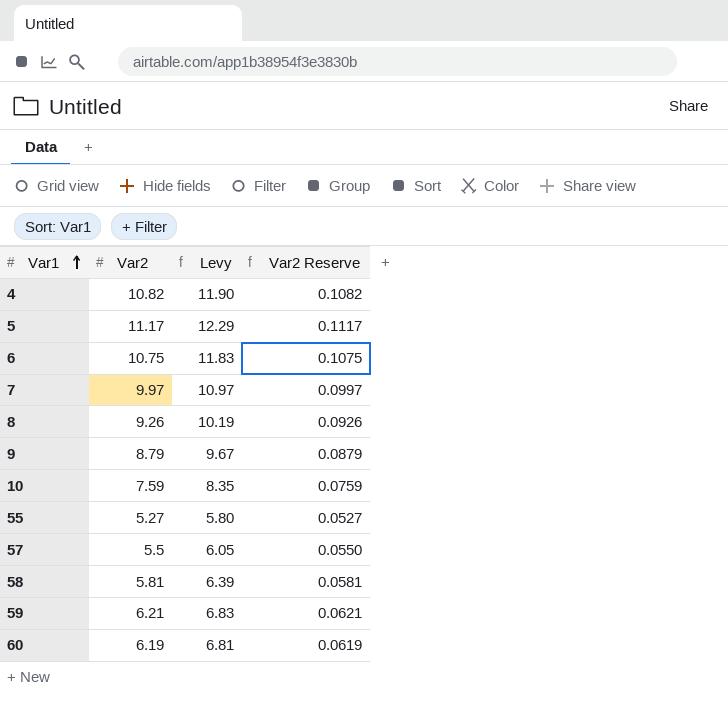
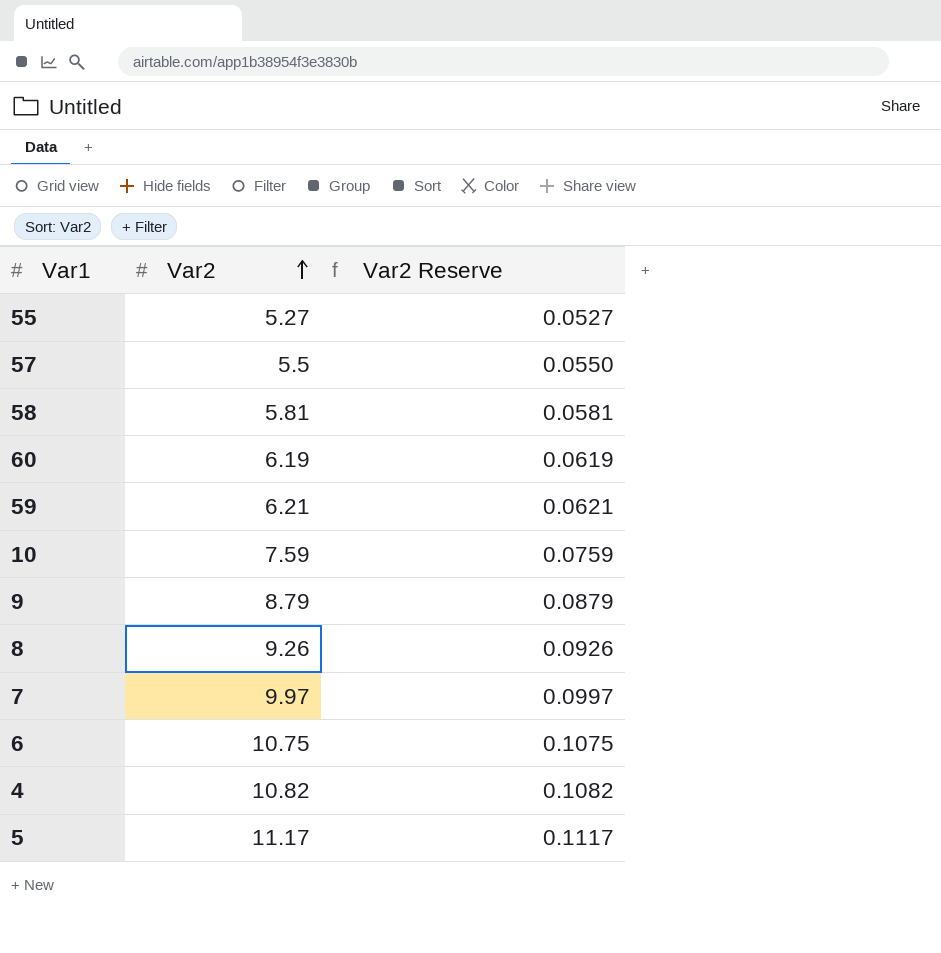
row order: Var1 ascending -> Var2 ascending
column Levy | formula: [Var2] * 1.1 -> none

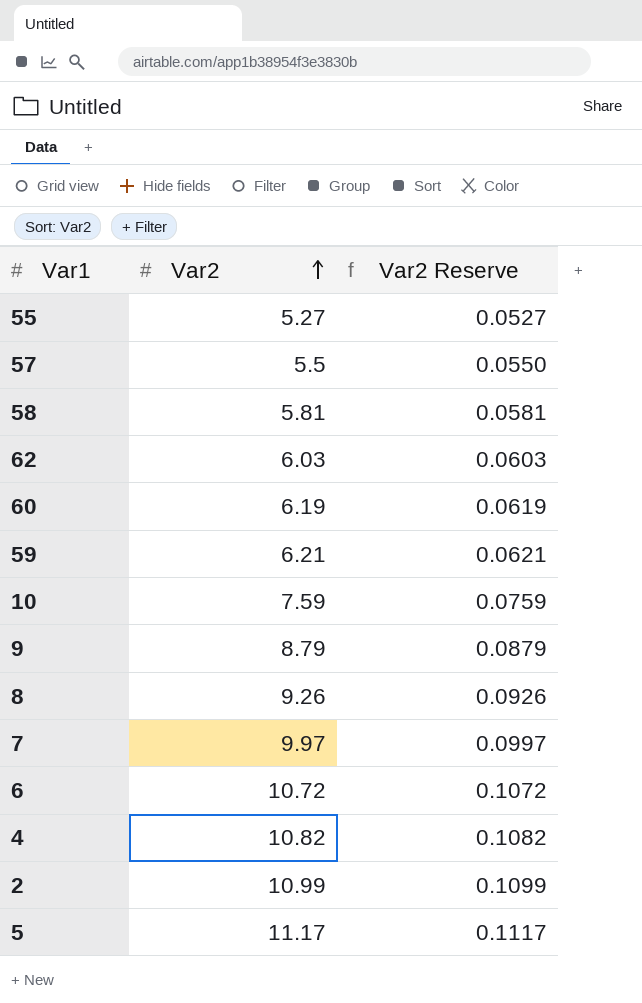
row 62: none -> 6.03 | 0.0603
6 | Var2: 10.75 -> 10.72
6 | Var2 Reserve: 0.1075 -> 0.1072
row 2: none -> 10.99 | 0.1099

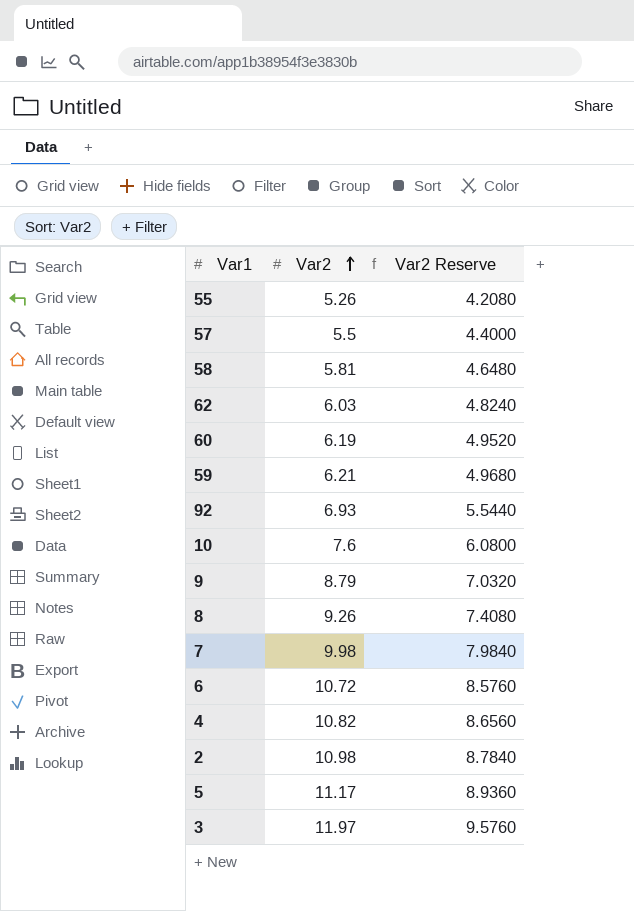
column Var2 Reserve | formula: [Var2] * 0.01 -> [Var2] * 0.8
55 | Var2: 5.27 -> 5.26
row 92: none -> 6.93 | 5.5440
10 | Var2: 7.59 -> 7.6
7 | Var2: 9.97 -> 9.98
2 | Var2: 10.99 -> 10.98
row 3: none -> 11.97 | 9.5760

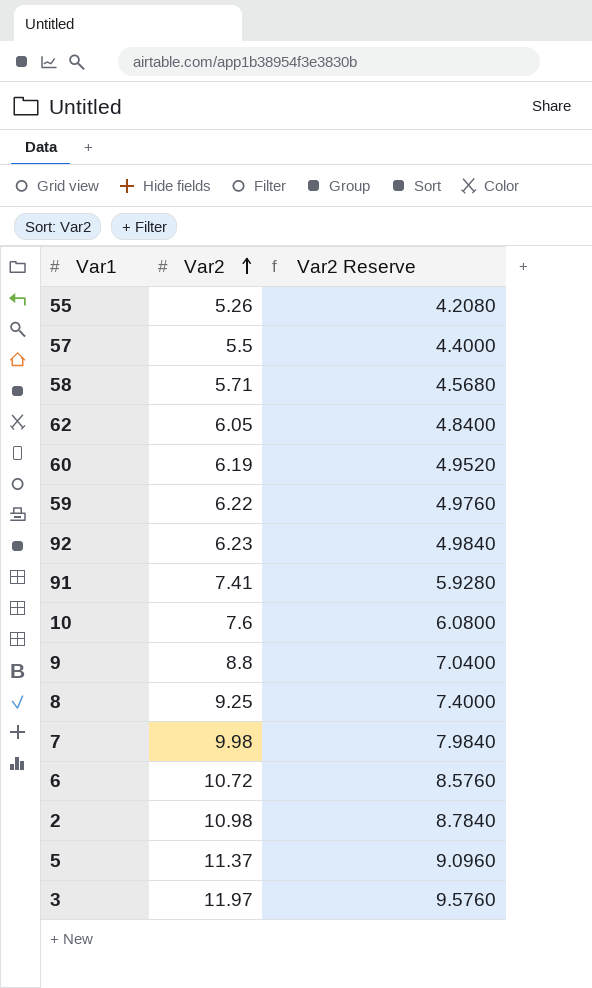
row 4: 10.82 | 8.6560 -> none
58 | Var2: 5.81 -> 5.71
58 | Var2 Reserve: 4.6480 -> 4.5680
62 | Var2: 6.03 -> 6.05
62 | Var2 Reserve: 4.8240 -> 4.8400
59 | Var2: 6.21 -> 6.22
59 | Var2 Reserve: 4.9680 -> 4.9760
92 | Var2: 6.93 -> 6.23
92 | Var2 Reserve: 5.5440 -> 4.9840
row 91: none -> 7.41 | 5.9280
9 | Var2: 8.79 -> 8.8
9 | Var2 Reserve: 7.0320 -> 7.0400
8 | Var2: 9.26 -> 9.25
8 | Var2 Reserve: 7.4080 -> 7.4000
5 | Var2: 11.17 -> 11.37
5 | Var2 Reserve: 8.9360 -> 9.0960

